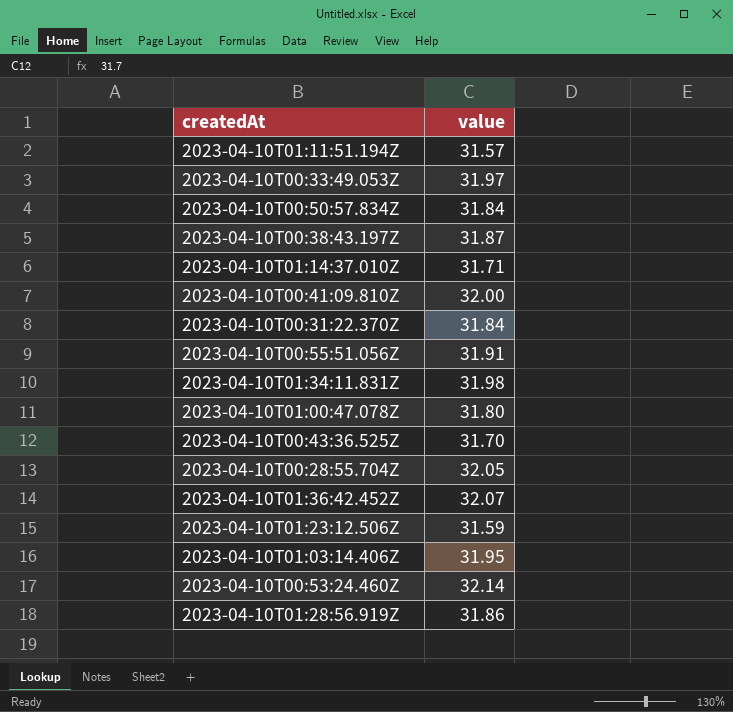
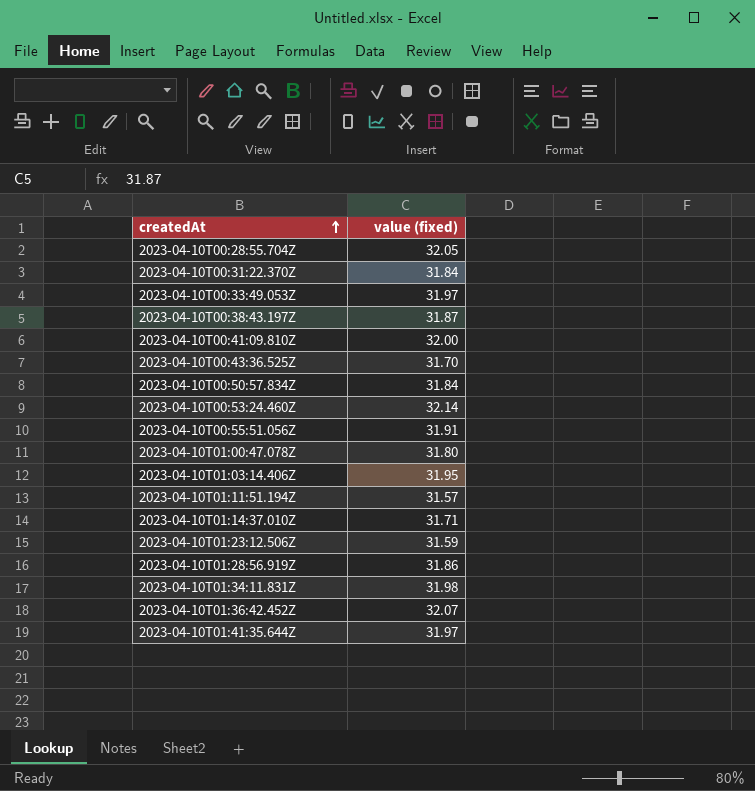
row order: none -> createdAt ascending
column name: value -> value (fixed)
row 2023-04-10T01:41:35.644Z: none -> 31.97

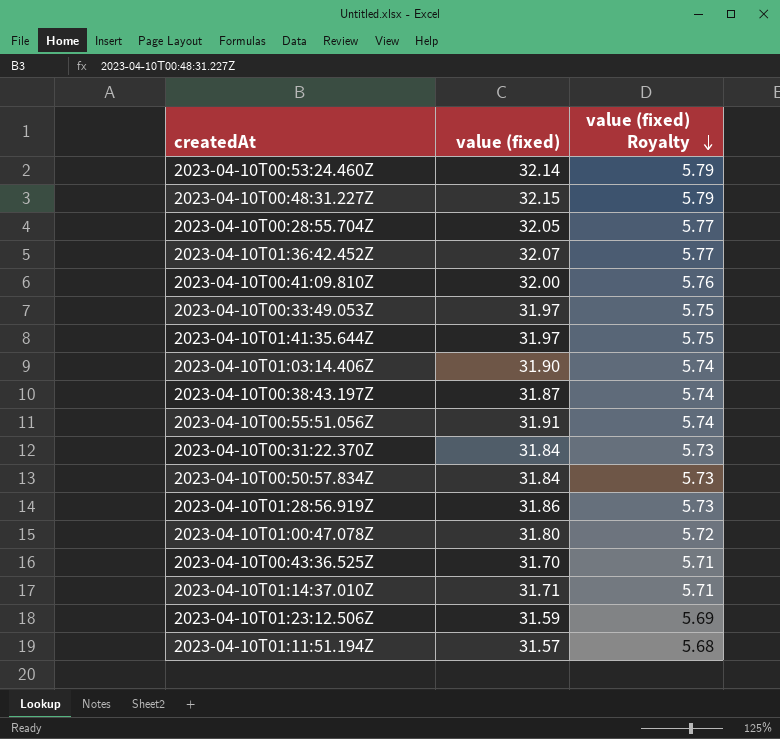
row order: createdAt ascending -> value (fixed) Royalty descending
column value (fixed) Royalty | formula: none -> [value (fixed)] * 0.18
row 2023-04-10T01:34:11.831Z: 31.98 -> none
row 2023-04-10T00:48:31.227Z: none -> 32.15 | 5.79
2023-04-10T01:03:14.406Z | value (fixed): 31.95 -> 31.90

